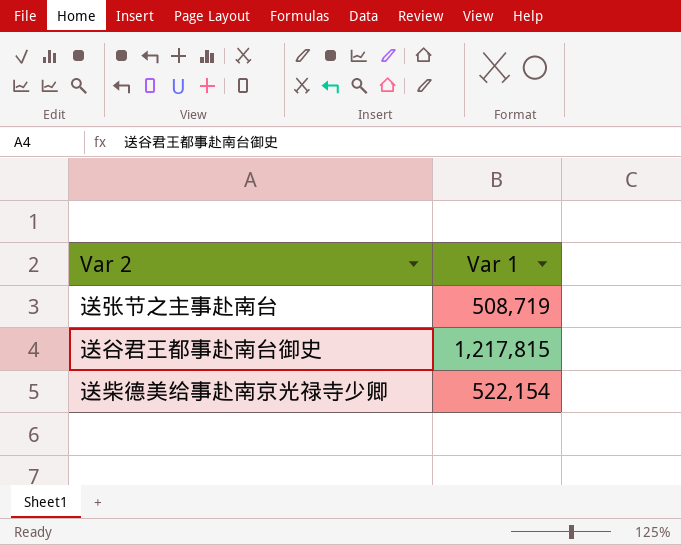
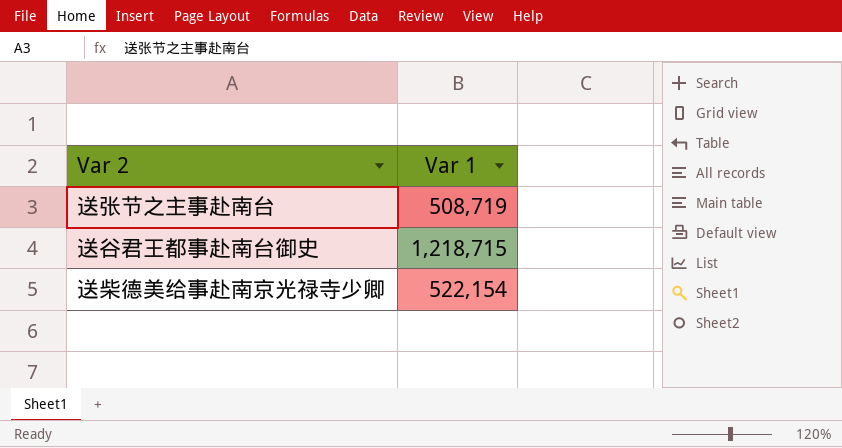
送谷君王都事赴南台御史 | Var 1: 1,217,815 -> 1,218,715

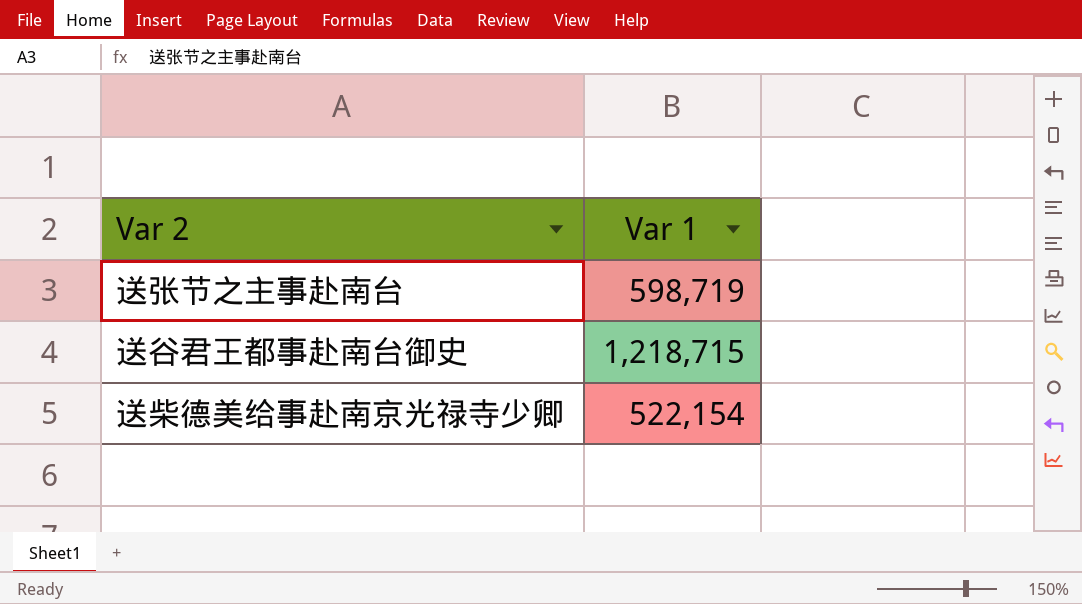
送张节之主事赴南台 | Var 1: 508,719 -> 598,719

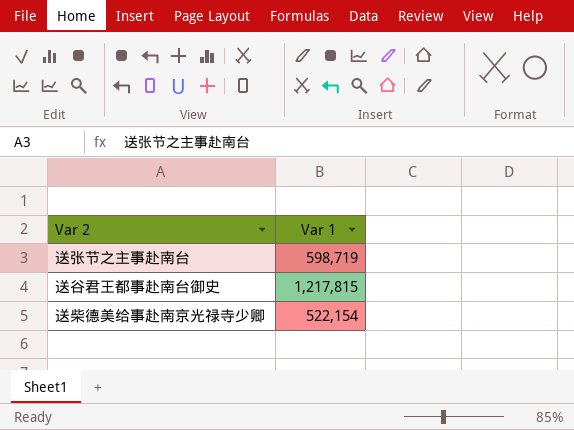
送谷君王都事赴南台御史 | Var 1: 1,218,715 -> 1,217,815

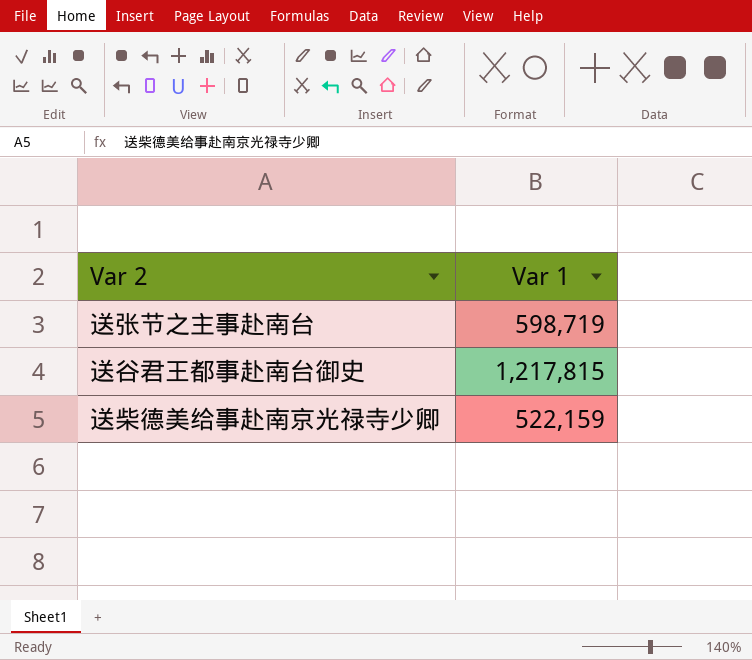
送柴德美给事赴南京光禄寺少卿 | Var 1: 522,154 -> 522,159

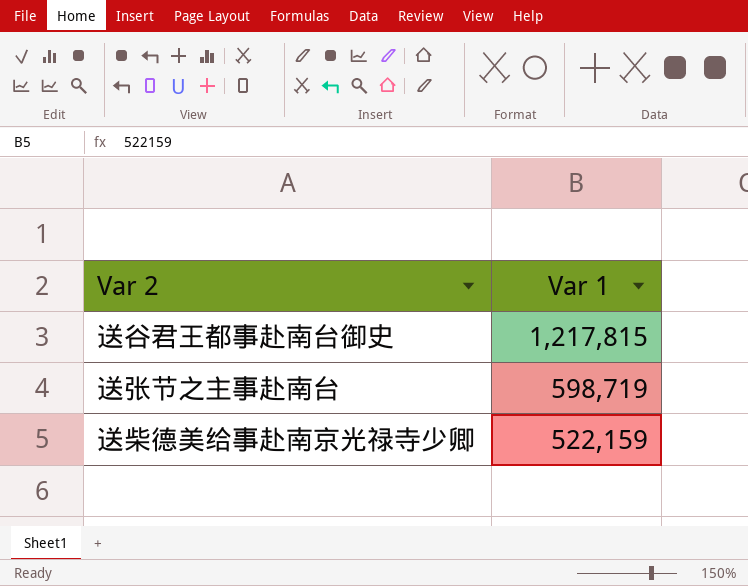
row order: none -> Var 1 descending

